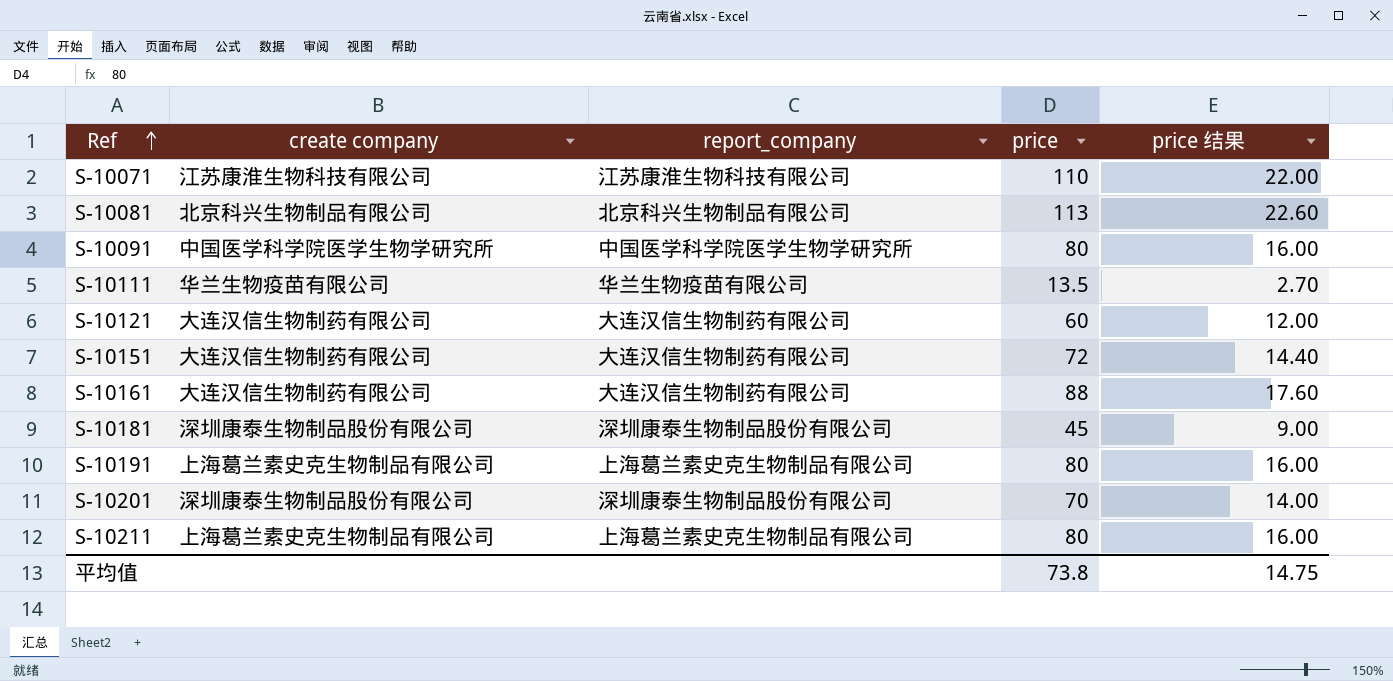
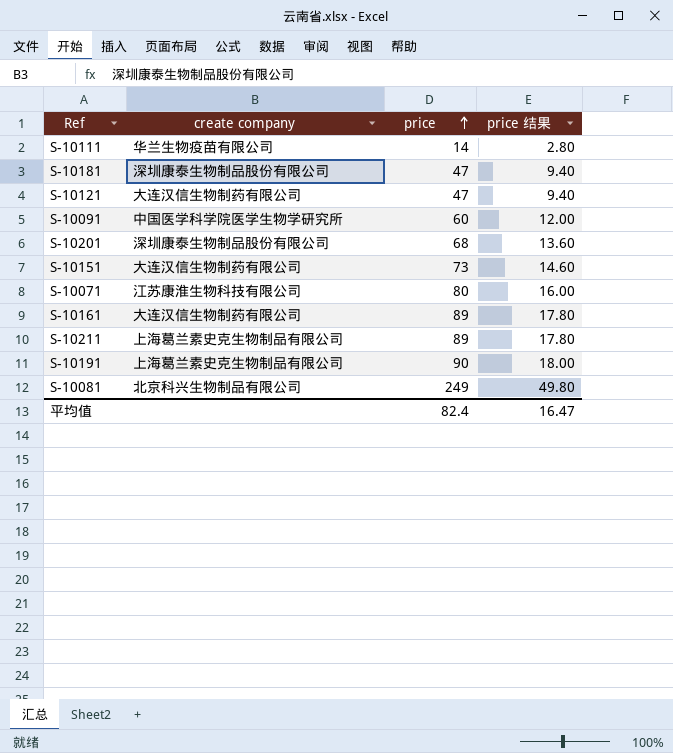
row order: Ref ascending -> price ascending
column report_company | position: 3 -> none
S-10111 | price: 13.5 -> 14
S-10111 | price 结果: 2.70 -> 2.80
S-10181 | price: 45 -> 47
S-10181 | price 结果: 9.00 -> 9.40
S-10121 | price: 60 -> 47
S-10121 | price 结果: 12.00 -> 9.40
S-10091 | price: 80 -> 60
S-10091 | price 结果: 16.00 -> 12.00
S-10201 | price: 70 -> 68
S-10201 | price 结果: 14.00 -> 13.60
S-10151 | price: 72 -> 73
S-10151 | price 结果: 14.40 -> 14.60
S-10071 | price: 110 -> 80
S-10071 | price 结果: 22.00 -> 16.00
S-10161 | price: 88 -> 89
S-10161 | price 结果: 17.60 -> 17.80
S-10211 | price: 80 -> 89
S-10211 | price 结果: 16.00 -> 17.80
S-10191 | price: 80 -> 90
S-10191 | price 结果: 16.00 -> 18.00
S-10081 | price: 113 -> 249
S-10081 | price 结果: 22.60 -> 49.80
平均值 | price: 73.8 -> 82.4
平均值 | price 结果: 14.75 -> 16.47

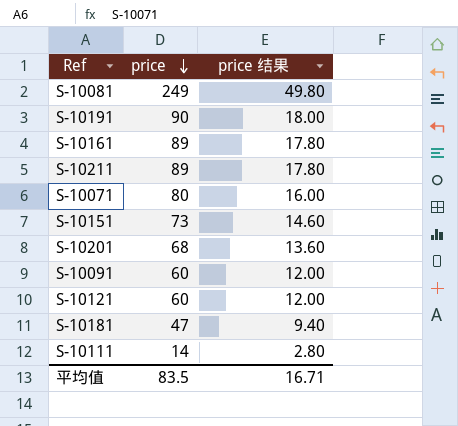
row order: price ascending -> price descending
column create company | position: 2 -> none
S-10121 | price: 47 -> 60
S-10121 | price 结果: 9.40 -> 12.00
平均值 | price: 82.4 -> 83.5
平均值 | price 结果: 16.47 -> 16.71

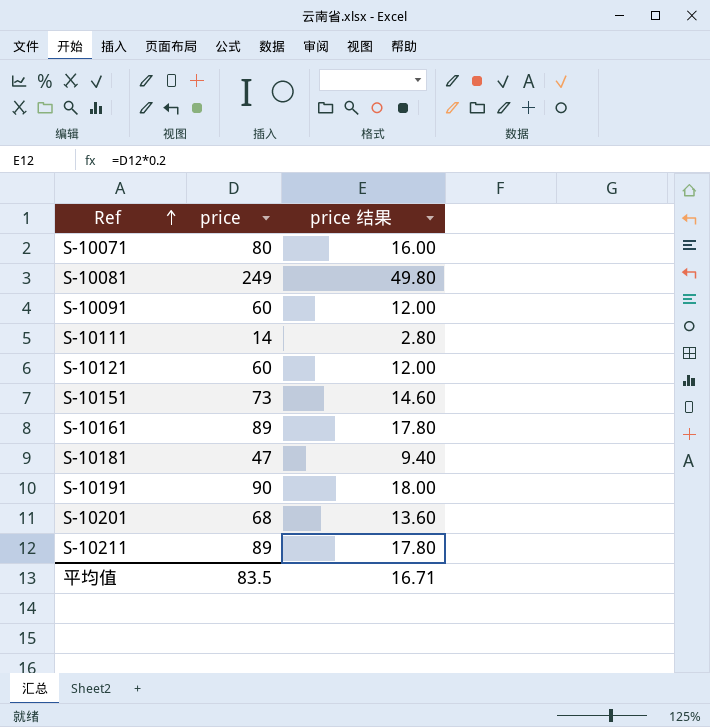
row order: price descending -> Ref ascending

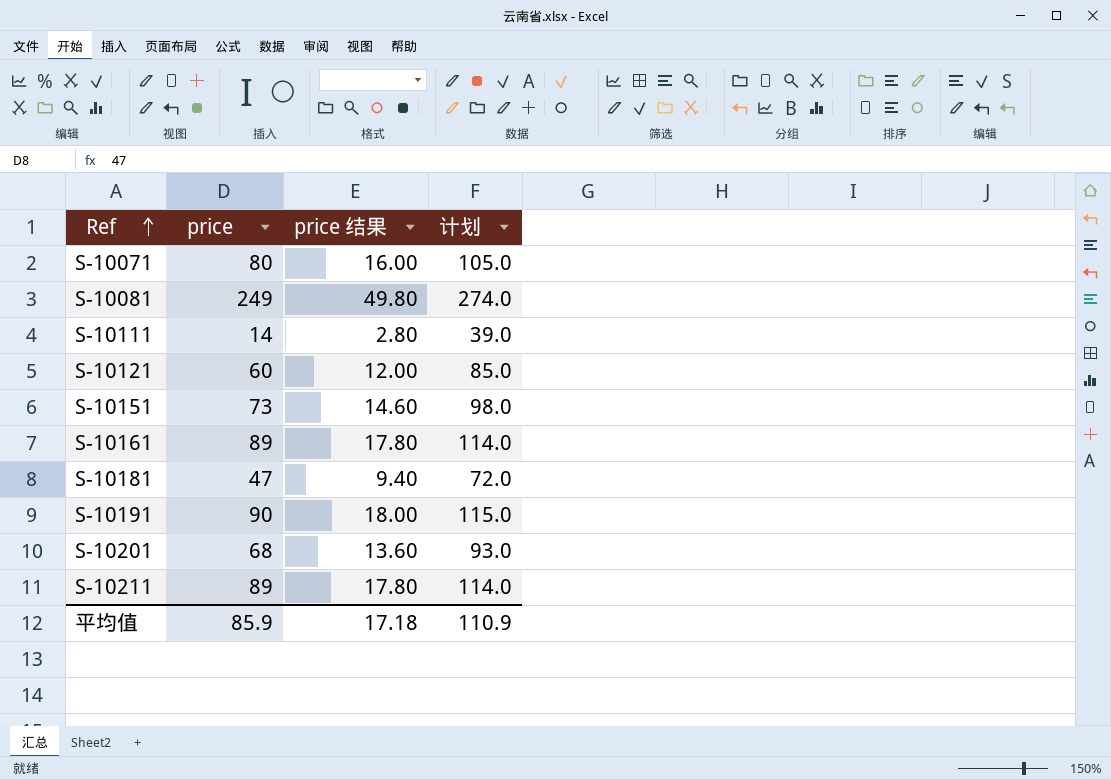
column 计划 | formula: none -> [price] + 25
row S-10091: 60 | 12.00 -> none
平均值 | price: 83.5 -> 85.9
平均值 | price 结果: 16.71 -> 17.18

